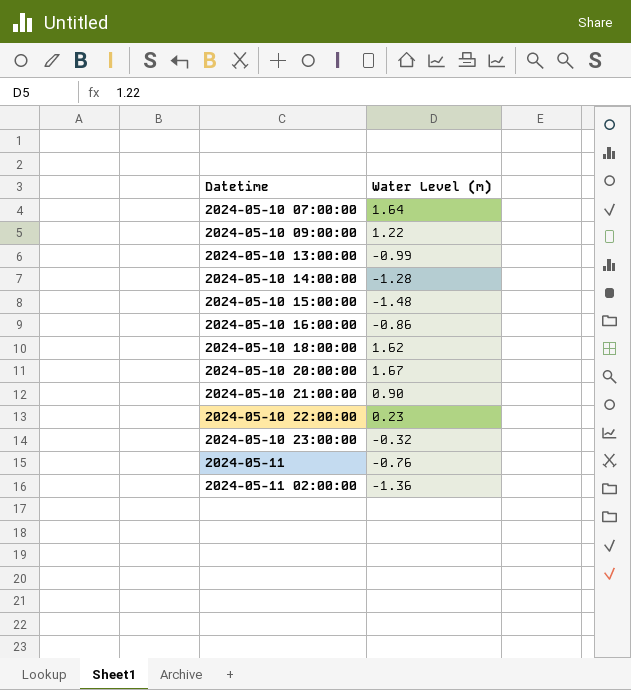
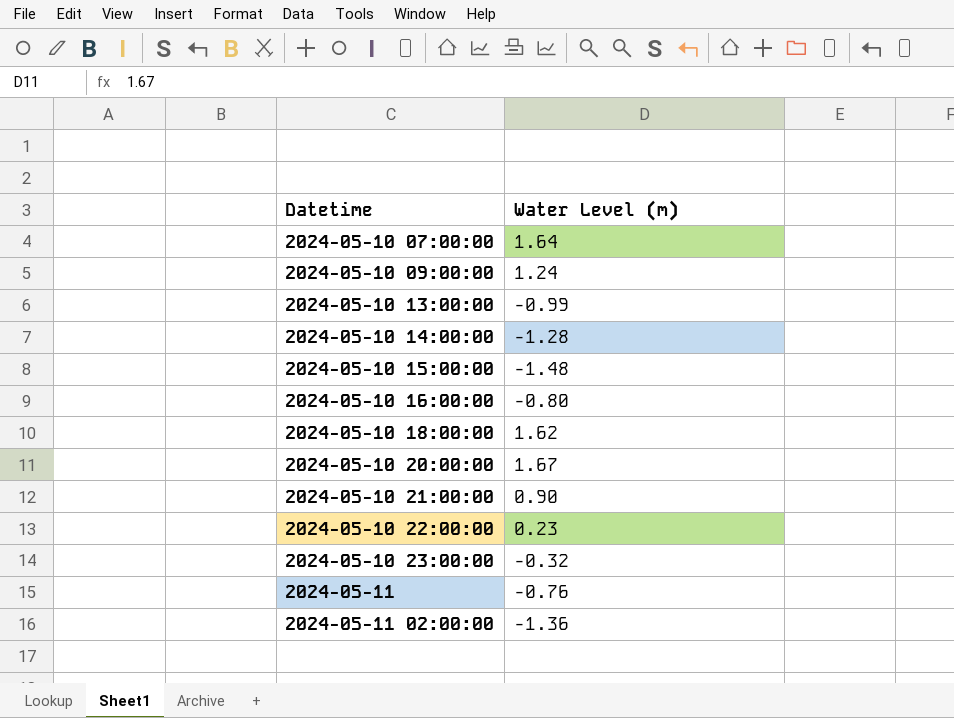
2024-05-10 09:00:00 | Water Level (m): 1.22 -> 1.24
2024-05-10 16:00:00 | Water Level (m): -0.86 -> -0.80

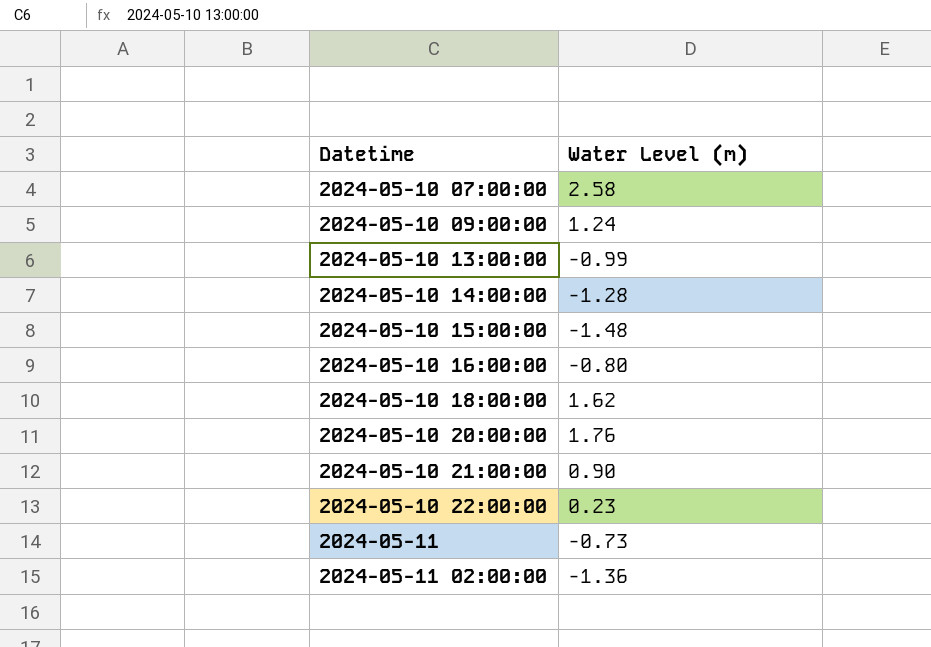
row 2024-05-10 23:00:00: -0.32 -> none
2024-05-10 07:00:00 | Water Level (m): 1.64 -> 2.58
2024-05-10 20:00:00 | Water Level (m): 1.67 -> 1.76
2024-05-11 | Water Level (m): -0.76 -> -0.73

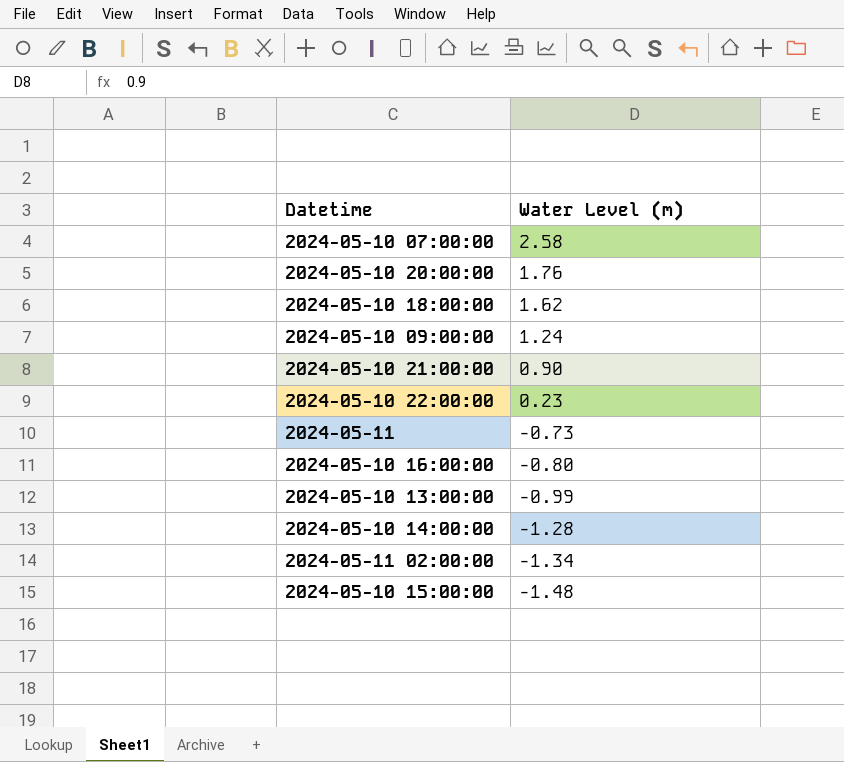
row order: Datetime ascending -> Water Level (m) descending
2024-05-11 02:00:00 | Water Level (m): -1.36 -> -1.34

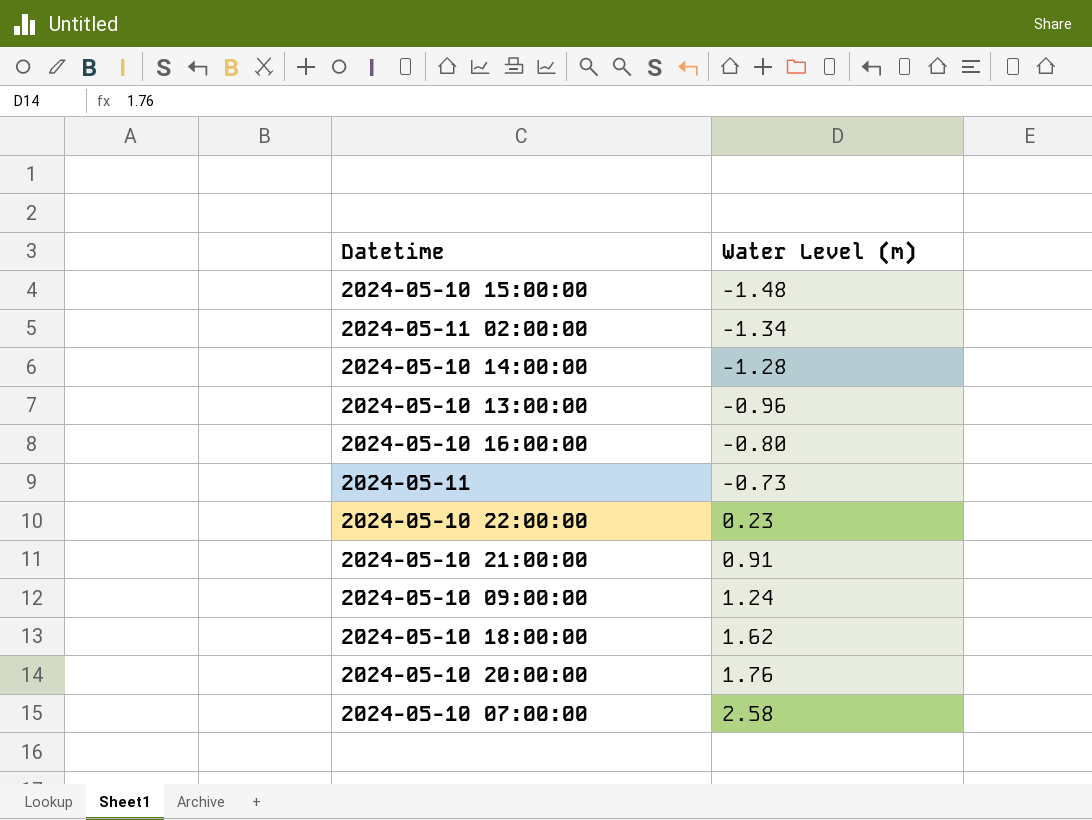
row order: Water Level (m) descending -> Water Level (m) ascending
2024-05-10 13:00:00 | Water Level (m): -0.99 -> -0.96
2024-05-10 21:00:00 | Water Level (m): 0.90 -> 0.91

